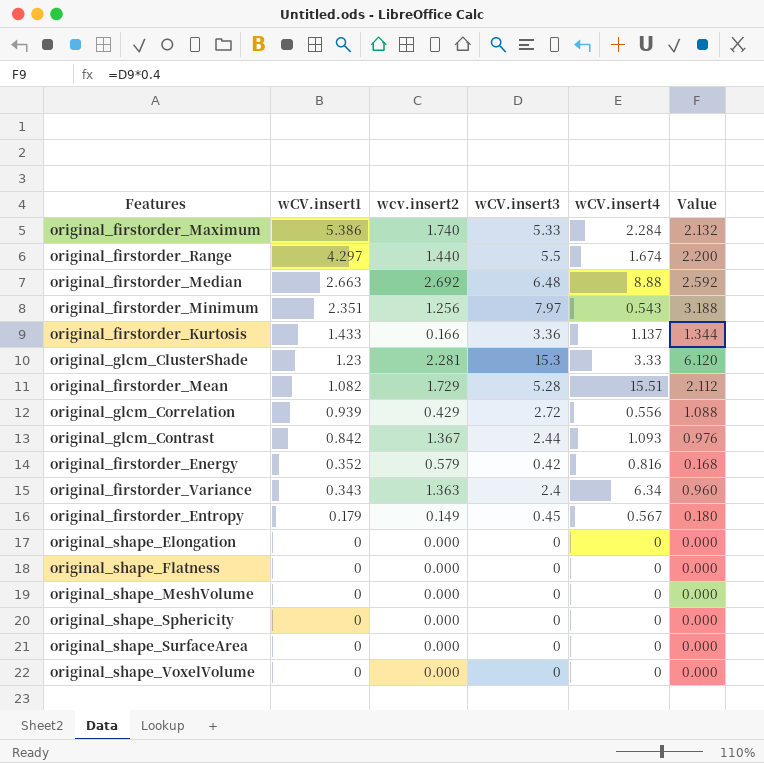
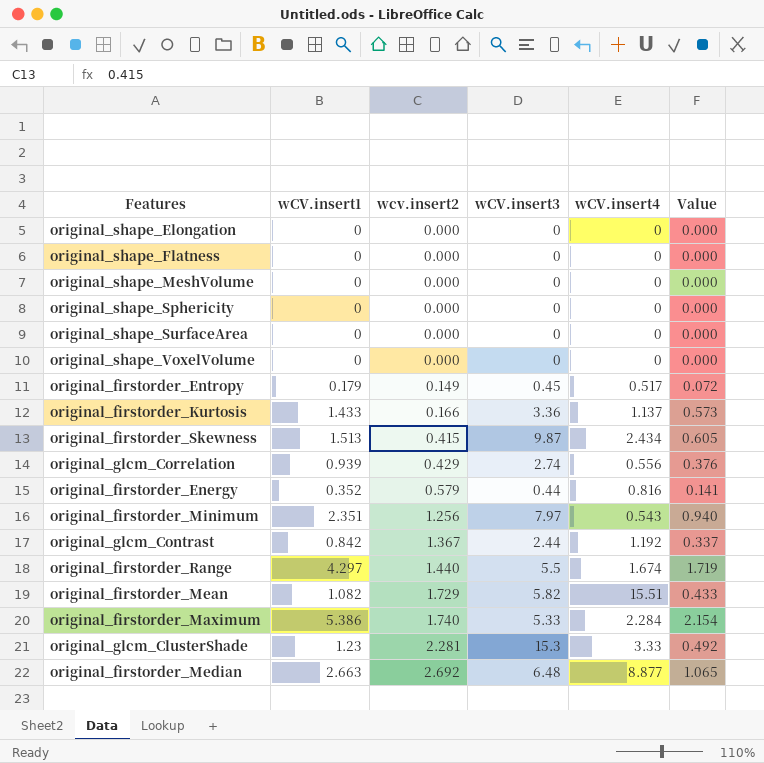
row order: wCV.insert1 descending -> wcv.insert2 ascending
column Value | formula: [wCV.insert3] * 0.4 -> [wCV.insert1] * 0.4
row original_firstorder_Variance: 0.343 | 1.363 | 2.4 | 6.34 | 0.960 -> none
original_firstorder_Entropy | wCV.insert4: 0.567 -> 0.517
row original_firstorder_Skewness: none -> 1.513 | 0.415 | 9.87 | 2.434 | 0.605
original_glcm_Correlation | wCV.insert3: 2.72 -> 2.74
original_firstorder_Energy | wCV.insert3: 0.42 -> 0.44
original_glcm_Contrast | wCV.insert4: 1.093 -> 1.192
original_firstorder_Mean | wCV.insert3: 5.28 -> 5.82
original_firstorder_Median | wCV.insert4: 8.88 -> 8.877

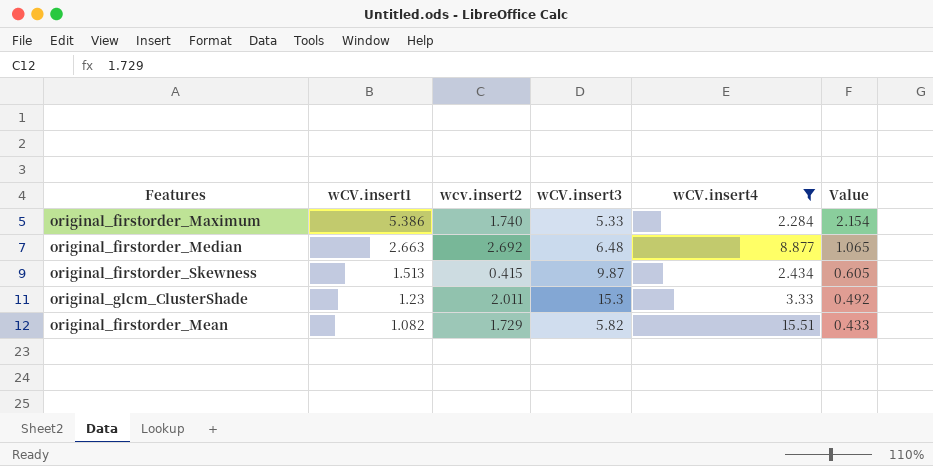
filter: none -> wCV.insert4 >= 2.284
row order: wcv.insert2 ascending -> wCV.insert1 descending
original_glcm_ClusterShade | wcv.insert2: 2.281 -> 2.011

